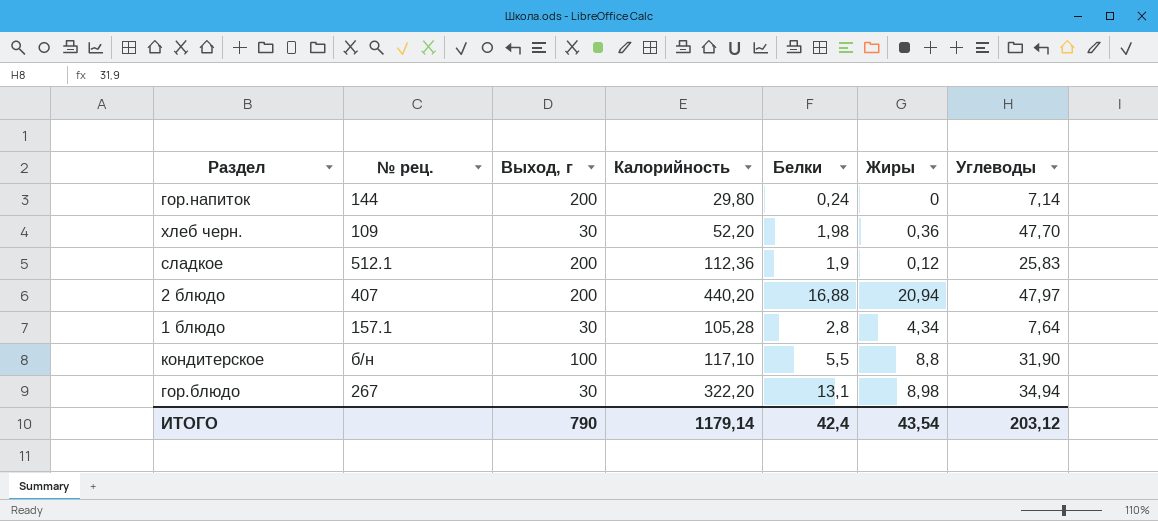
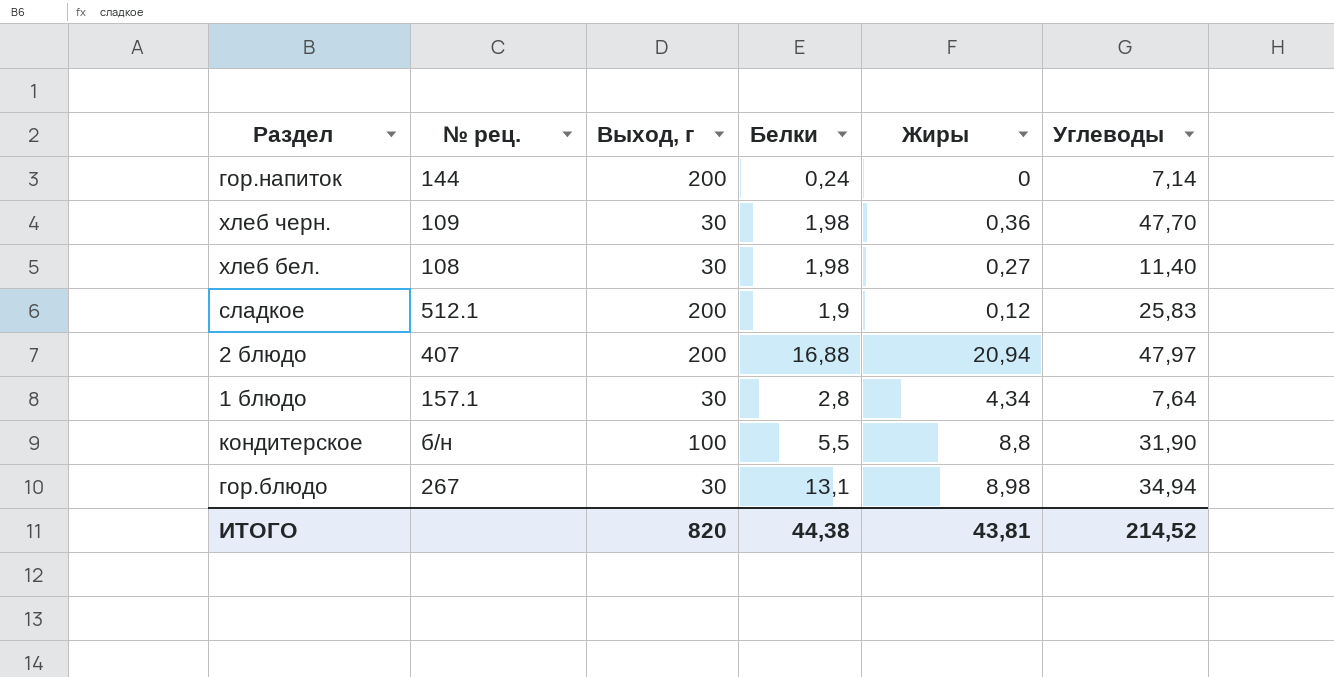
column Калорийность | position: 4 -> none
row хлеб бел.: none -> 108 | 30 | 1,98 | 0,27 | 11,40
ИТОГО | Выход, г: 790 -> 820
ИТОГО | Белки: 42,4 -> 44,38
ИТОГО | Жиры: 43,54 -> 43,81
ИТОГО | Углеводы: 203,12 -> 214,52

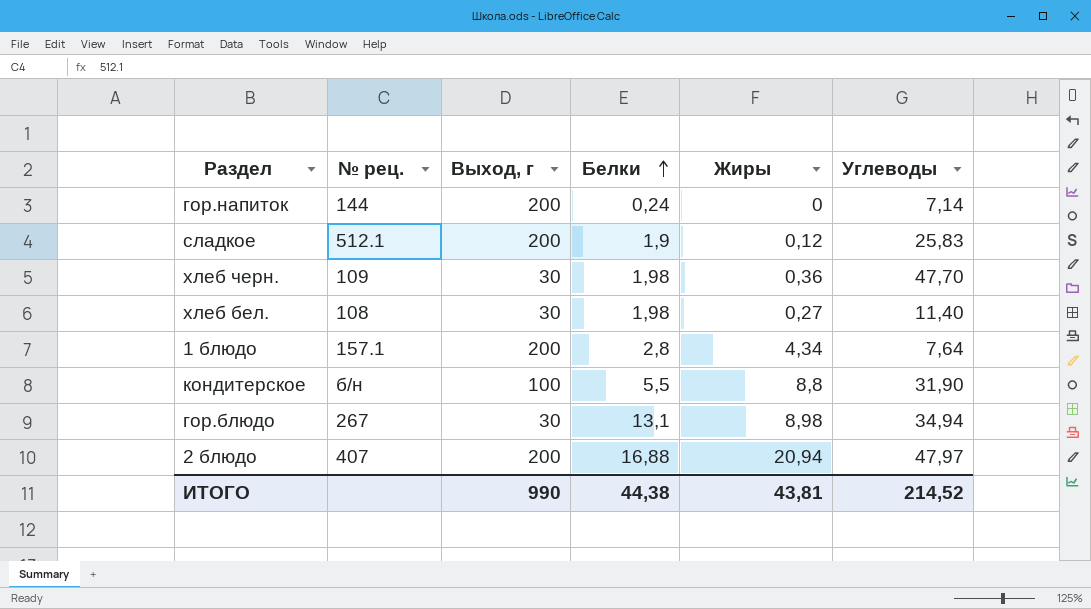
row order: none -> Белки ascending
1 блюдо | Выход, г: 30 -> 200
ИТОГО | Выход, г: 820 -> 990

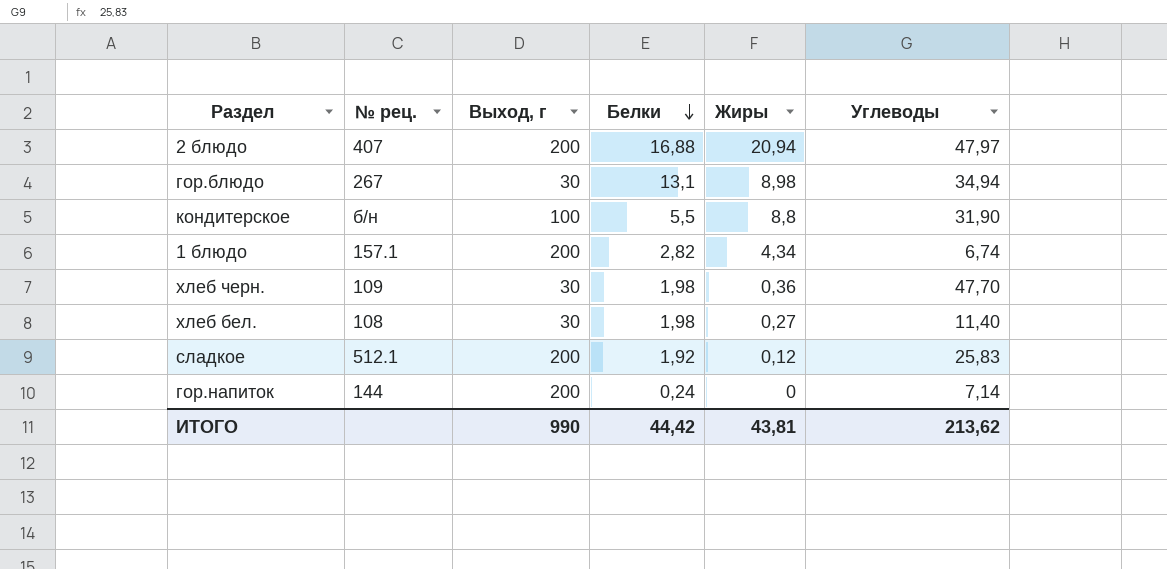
row order: Белки ascending -> Белки descending
1 блюдо | Белки: 2,8 -> 2,82
1 блюдо | Углеводы: 7,64 -> 6,74
сладкое | Белки: 1,9 -> 1,92
ИТОГО | Белки: 44,38 -> 44,42
ИТОГО | Углеводы: 214,52 -> 213,62

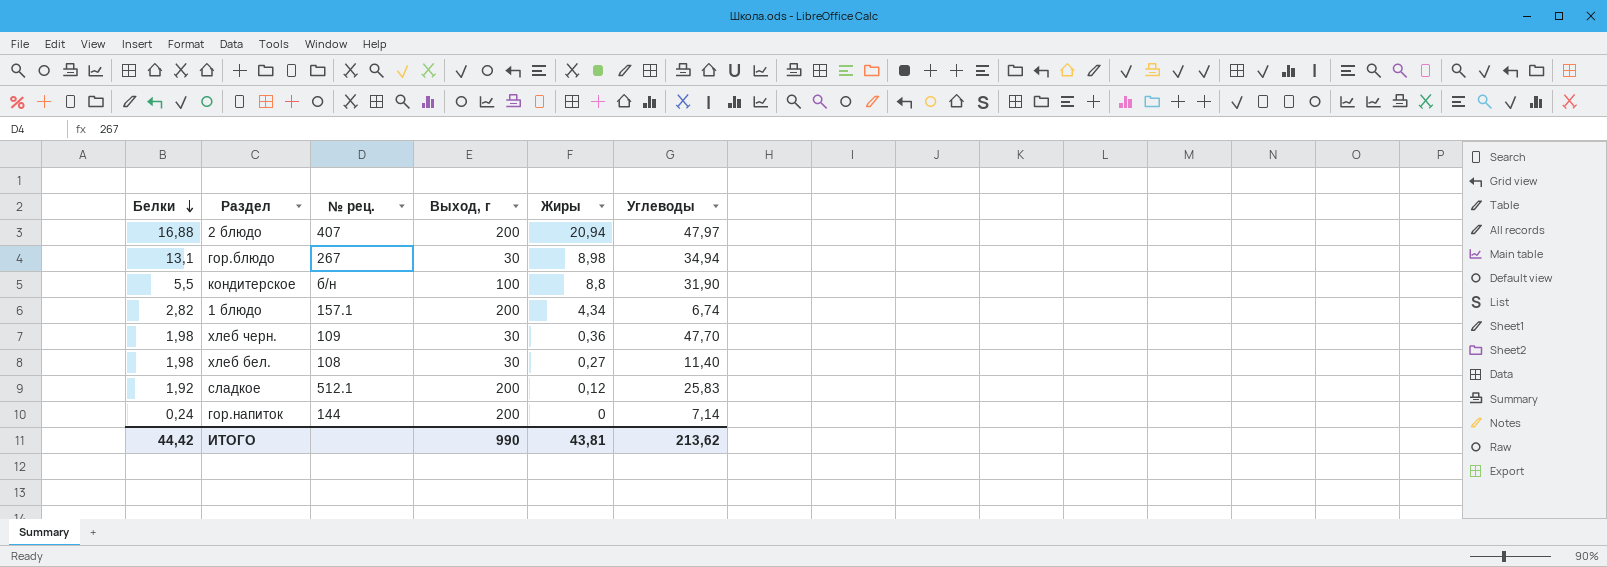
column Белки | position: 4 -> 1

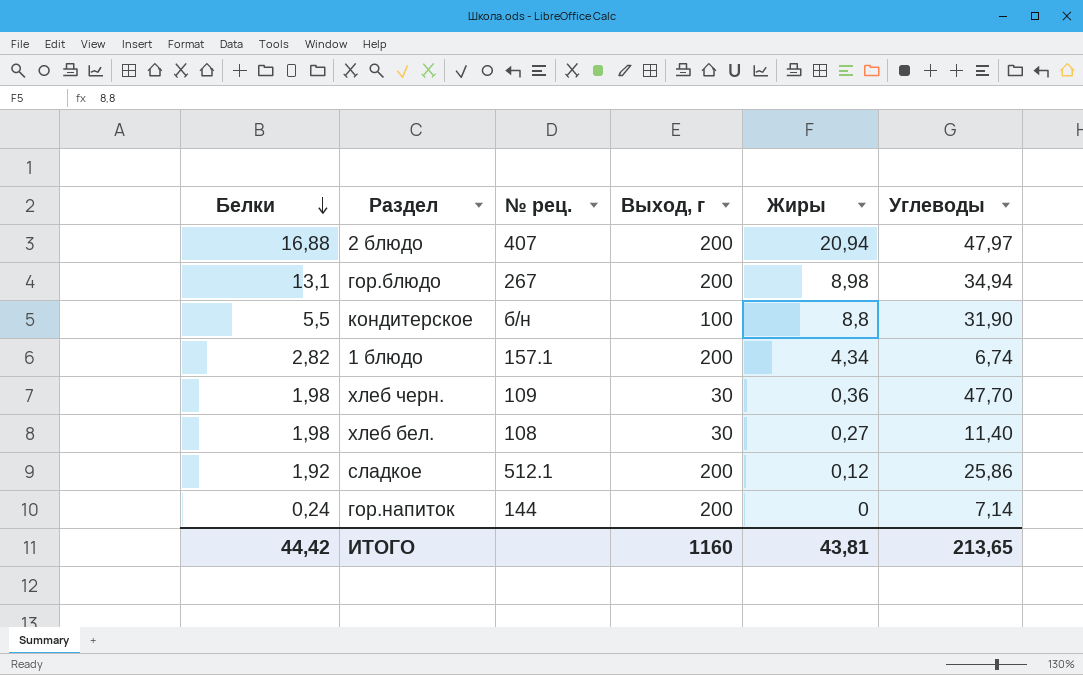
гор.блюдо | Выход, г: 30 -> 200
сладкое | Углеводы: 25,83 -> 25,86
ИТОГО | Выход, г: 990 -> 1160
ИТОГО | Углеводы: 213,62 -> 213,65

